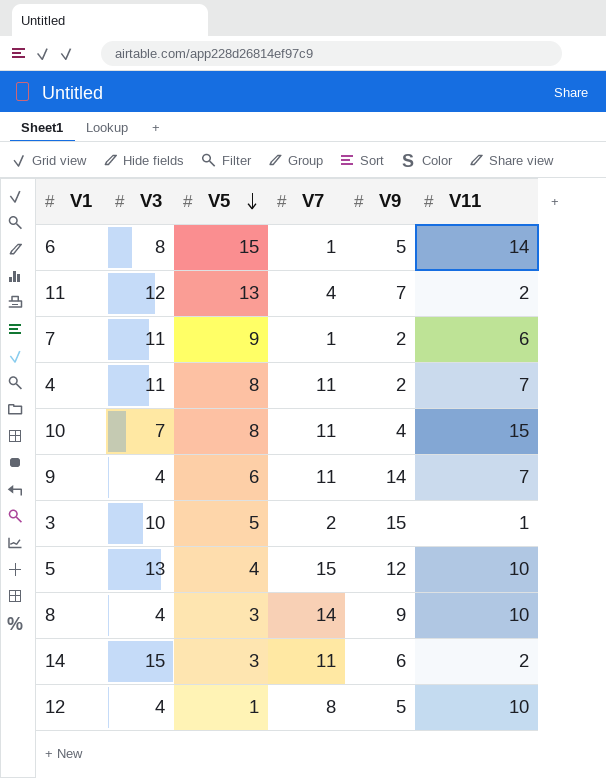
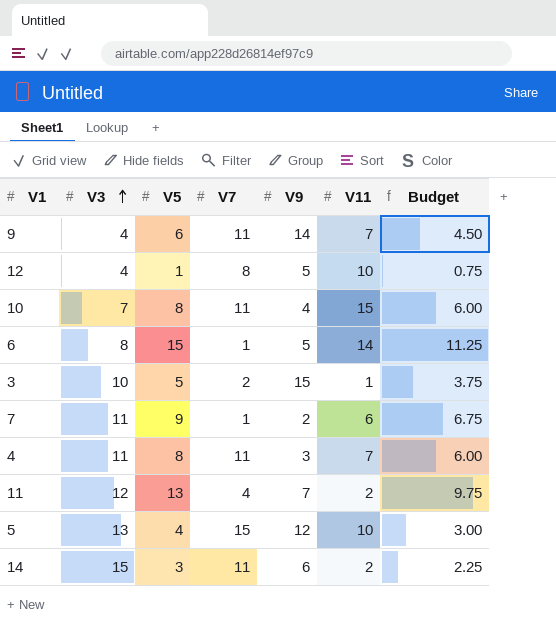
row order: V5 descending -> V3 ascending
column Budget | formula: none -> [V5] * 0.75
row 8: 4 | 3 | 14 | 9 | 10 -> none
4 | V9: 2 -> 3

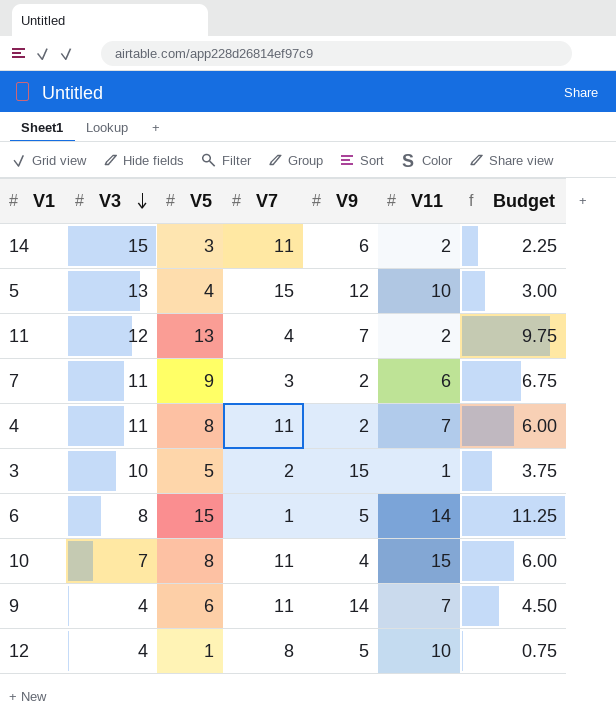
row order: V3 ascending -> V3 descending
7 | V7: 1 -> 3
4 | V9: 3 -> 2

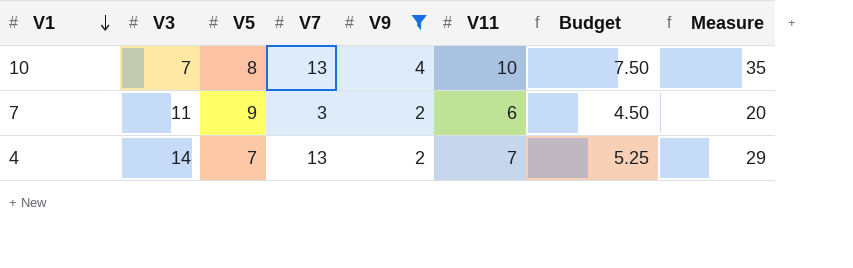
filter: none -> V9 <= 4
row order: V3 descending -> V1 descending
column Budget | formula: [V5] * 0.75 -> [V11] * 0.75
column Measure | formula: none -> [V5] + [V7] + [V9] + [V11]
10 | V7: 11 -> 13
10 | V11: 15 -> 10
4 | V3: 11 -> 14
4 | V5: 8 -> 7
4 | V7: 11 -> 13

